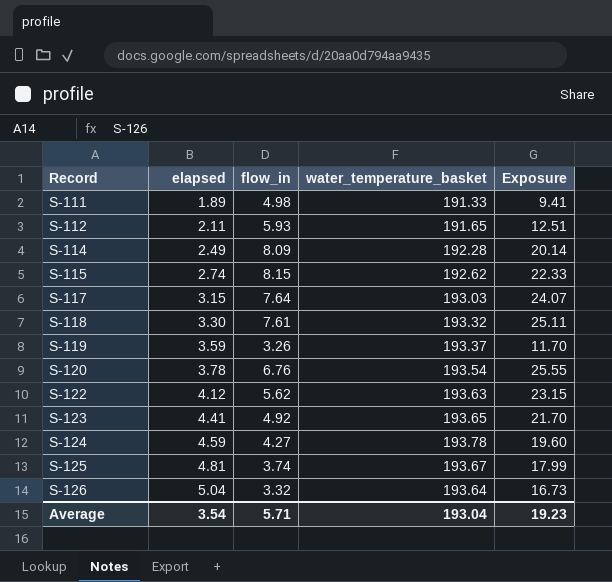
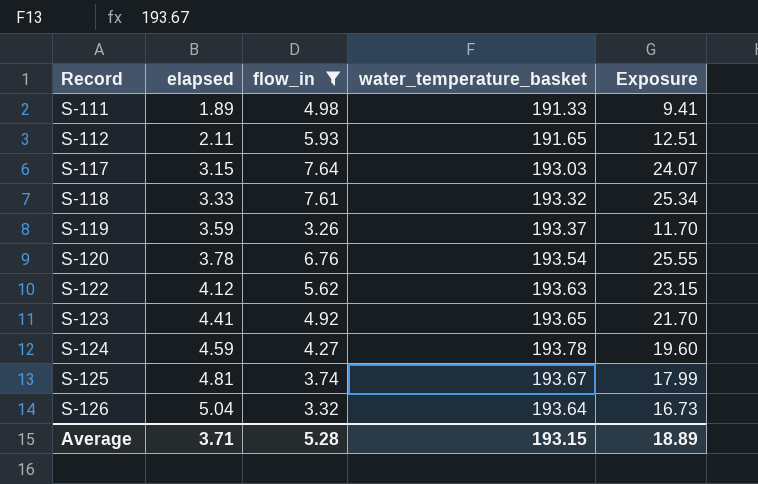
filter: none -> flow_in <= 7.64
S-118 | elapsed: 3.30 -> 3.33
S-118 | Exposure: 25.11 -> 25.34
Average | elapsed: 3.54 -> 3.71
Average | flow_in: 5.71 -> 5.28
Average | water_temperature_basket: 193.04 -> 193.15
Average | Exposure: 19.23 -> 18.89

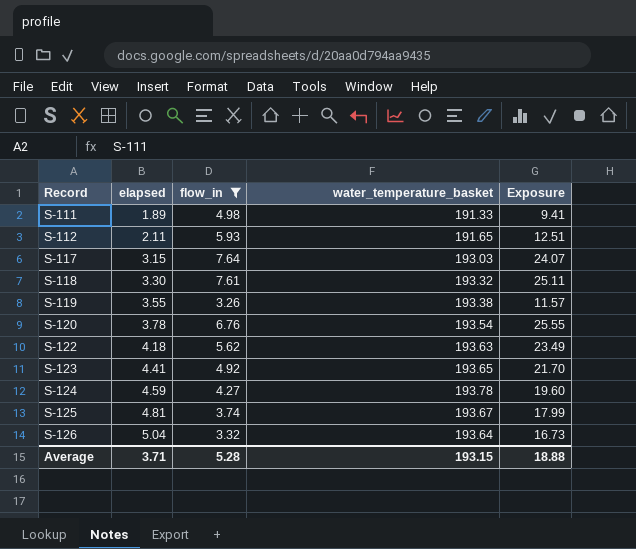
S-118 | elapsed: 3.33 -> 3.30
S-118 | Exposure: 25.34 -> 25.11
S-119 | elapsed: 3.59 -> 3.55
S-119 | water_temperature_basket: 193.37 -> 193.38
S-119 | Exposure: 11.70 -> 11.57
S-122 | elapsed: 4.12 -> 4.18
S-122 | Exposure: 23.15 -> 23.49
Average | Exposure: 18.89 -> 18.88

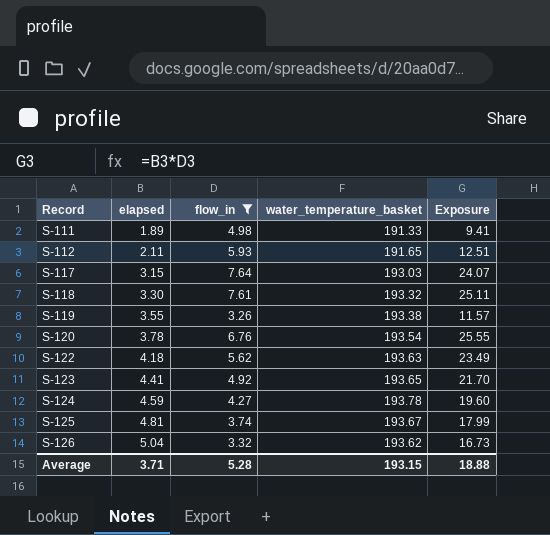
S-126 | water_temperature_basket: 193.64 -> 193.62

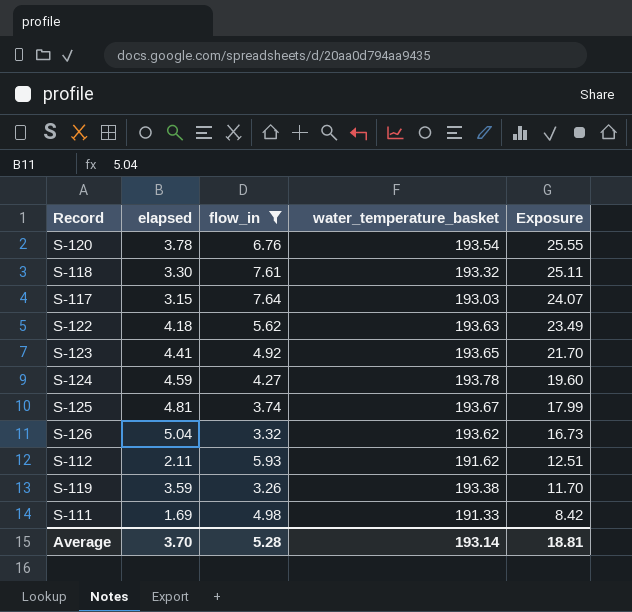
row order: Record ascending -> Exposure descending
S-112 | water_temperature_basket: 191.65 -> 191.62
S-119 | elapsed: 3.55 -> 3.59
S-119 | Exposure: 11.57 -> 11.70
S-111 | elapsed: 1.89 -> 1.69
S-111 | Exposure: 9.41 -> 8.42
Average | elapsed: 3.71 -> 3.70
Average | water_temperature_basket: 193.15 -> 193.14
Average | Exposure: 18.88 -> 18.81

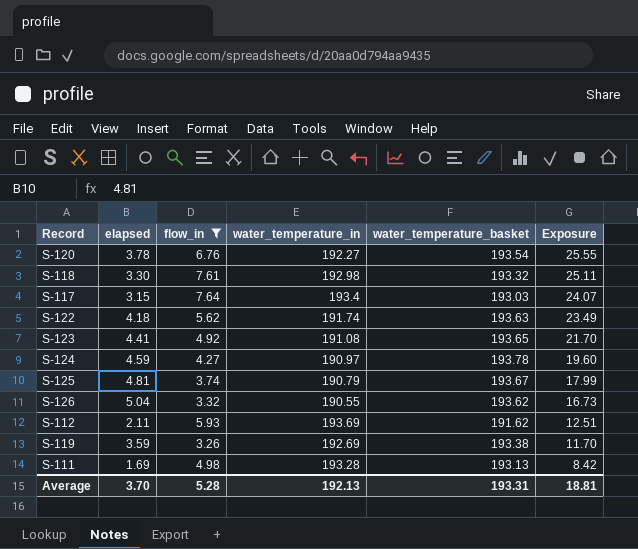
column water_temperature_in | position: none -> 4
S-111 | water_temperature_basket: 191.33 -> 193.13
Average | water_temperature_basket: 193.14 -> 193.31

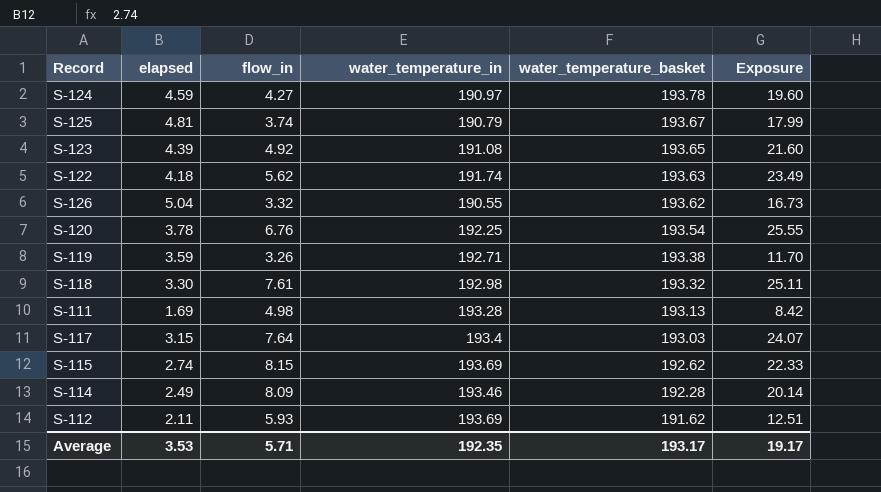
filter: flow_in <= 7.64 -> none
row order: Exposure descending -> water_temperature_basket descending
S-123 | elapsed: 4.41 -> 4.39
S-123 | Exposure: 21.70 -> 21.60
S-120 | water_temperature_in: 192.27 -> 192.25
S-119 | water_temperature_in: 192.69 -> 192.71
Average | elapsed: 3.70 -> 3.53
Average | flow_in: 5.28 -> 5.71
Average | water_temperature_in: 192.13 -> 192.35
Average | water_temperature_basket: 193.31 -> 193.17
Average | Exposure: 18.81 -> 19.17

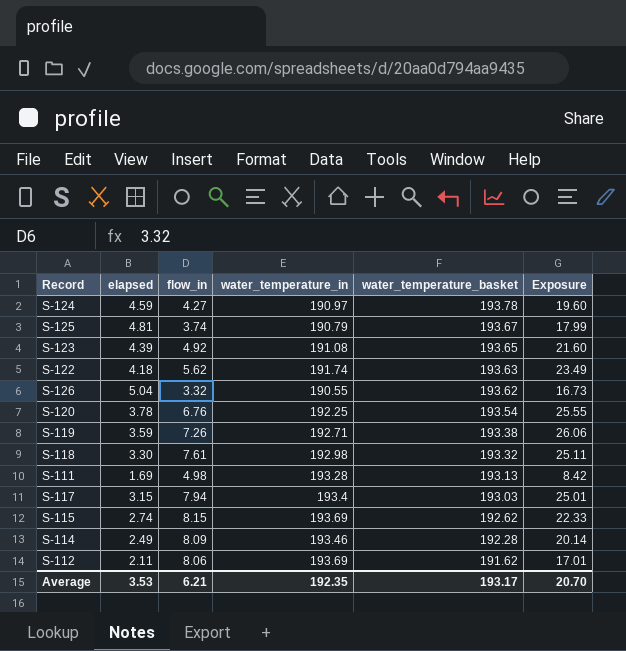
S-119 | flow_in: 3.26 -> 7.26
S-119 | Exposure: 11.70 -> 26.06
S-117 | flow_in: 7.64 -> 7.94
S-117 | Exposure: 24.07 -> 25.01
S-112 | flow_in: 5.93 -> 8.06
S-112 | Exposure: 12.51 -> 17.01
Average | flow_in: 5.71 -> 6.21
Average | Exposure: 19.17 -> 20.70

